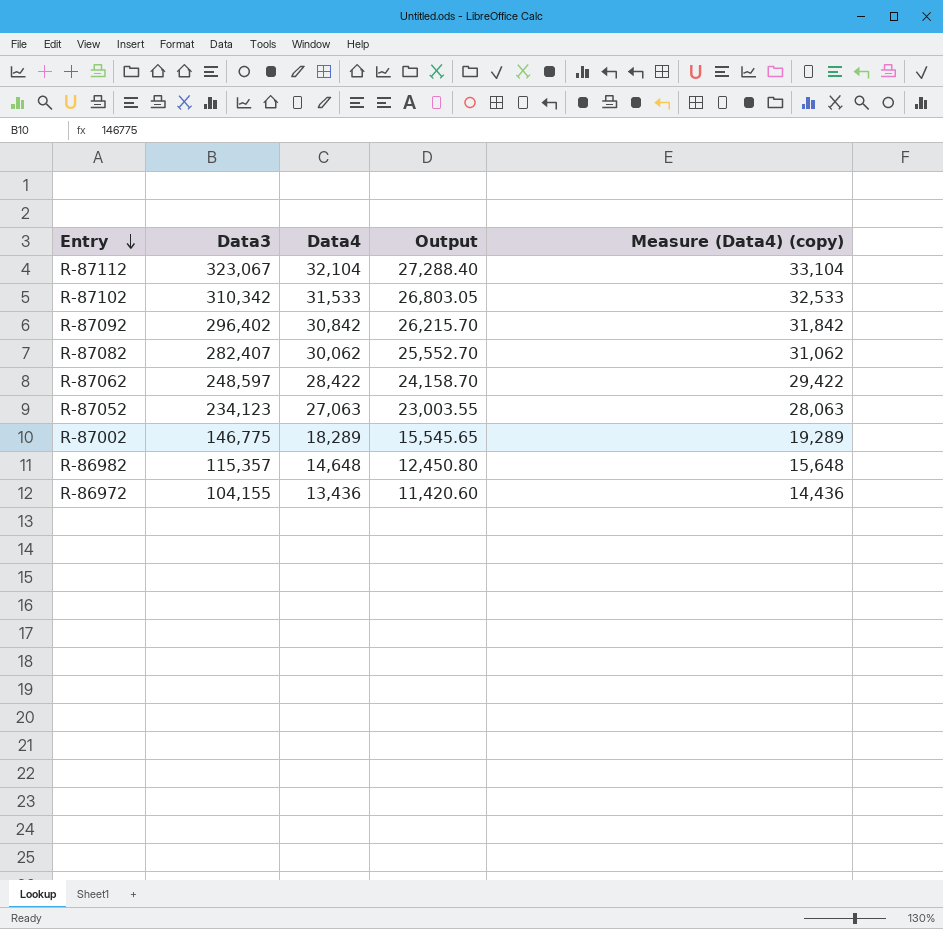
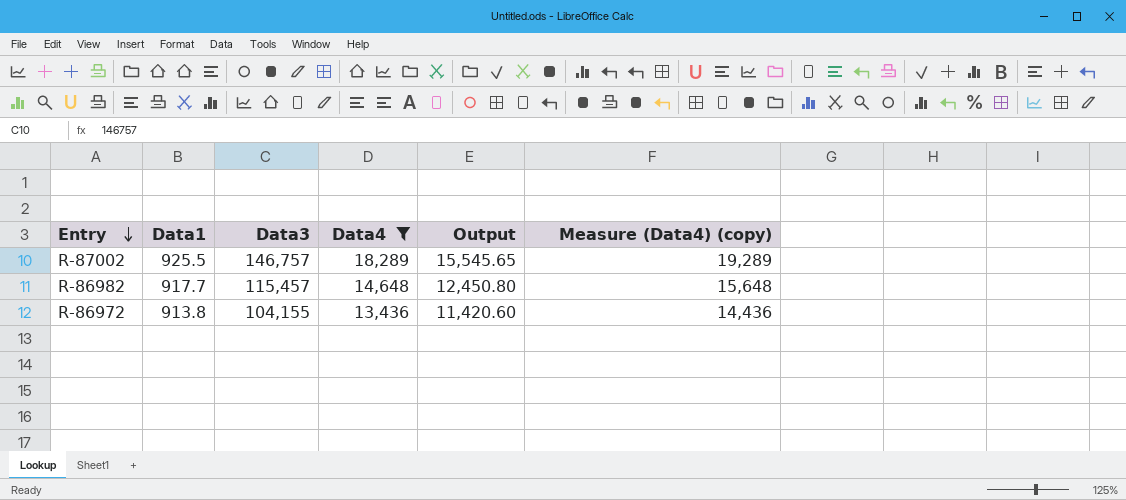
filter: none -> Data4 <= 18,289
column Data1 | position: none -> 2
R-87002 | Data3: 146,775 -> 146,757
R-86982 | Data3: 115,357 -> 115,457

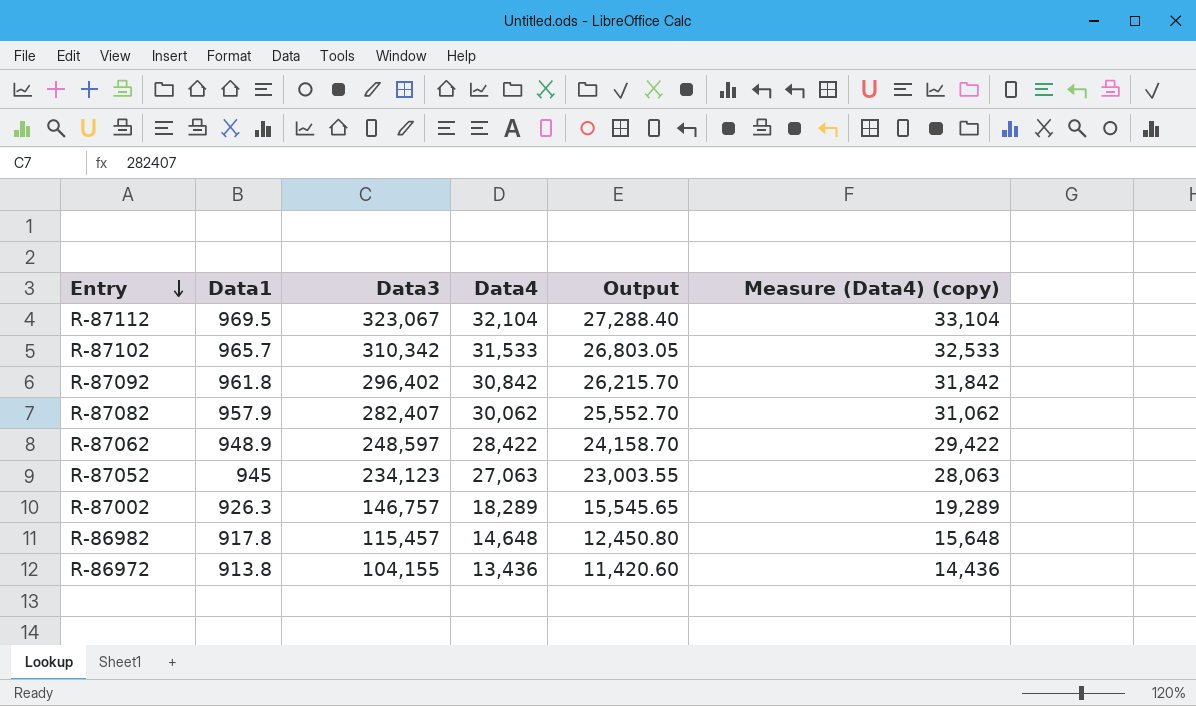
filter: Data4 <= 18,289 -> none
R-87002 | Data1: 925.5 -> 926.3
R-86982 | Data1: 917.7 -> 917.8

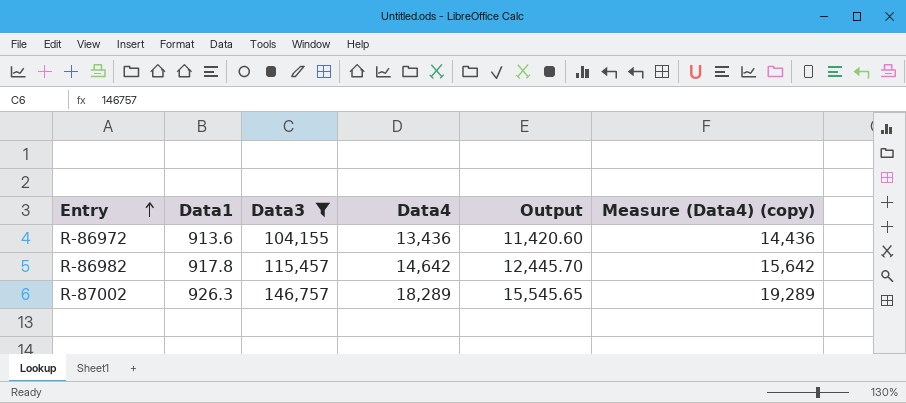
filter: none -> Data3 <= 146,757
row order: Entry descending -> Entry ascending
R-86972 | Data1: 913.8 -> 913.6
R-86982 | Data4: 14,648 -> 14,642
R-86982 | Output: 12,450.80 -> 12,445.70
R-86982 | Measure (Data4) (copy): 15,648 -> 15,642

